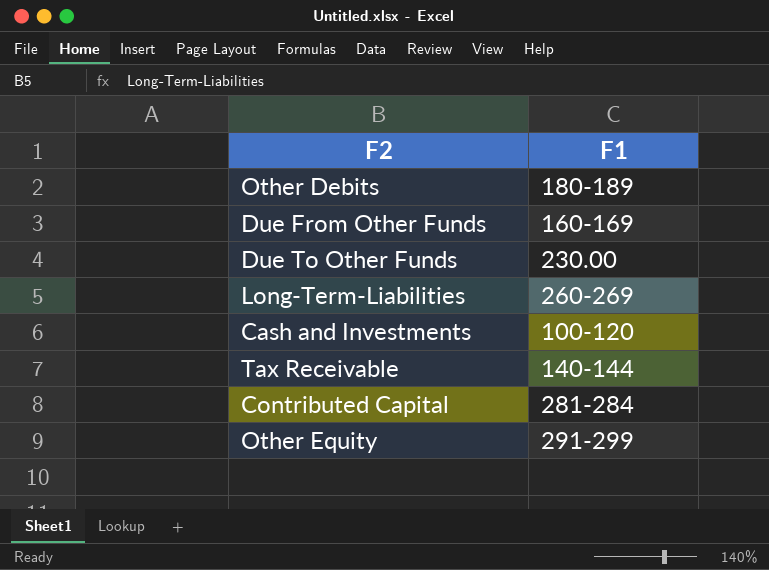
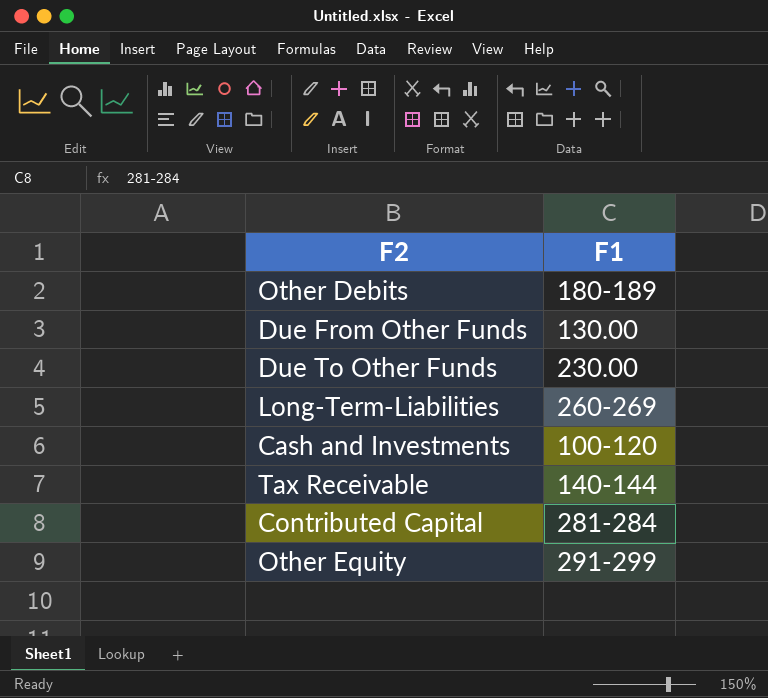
Due From Other Funds | F1: 160-169 -> 130.00

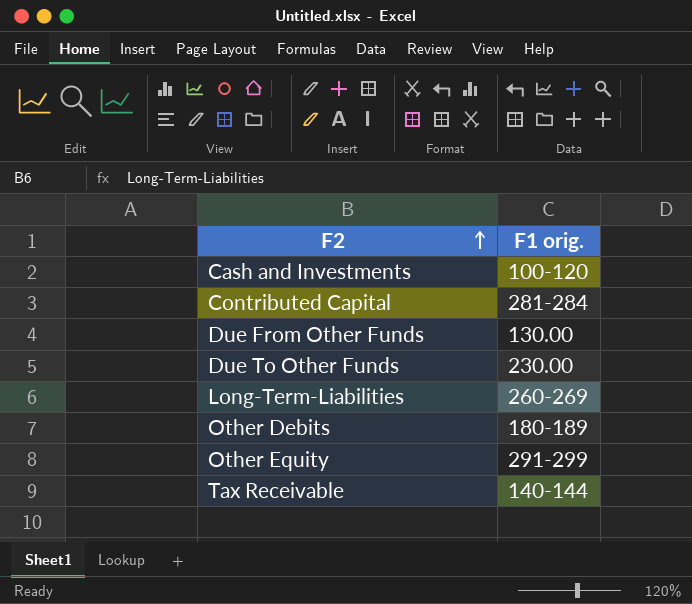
row order: none -> F2 ascending
column name: F1 -> F1 orig.

